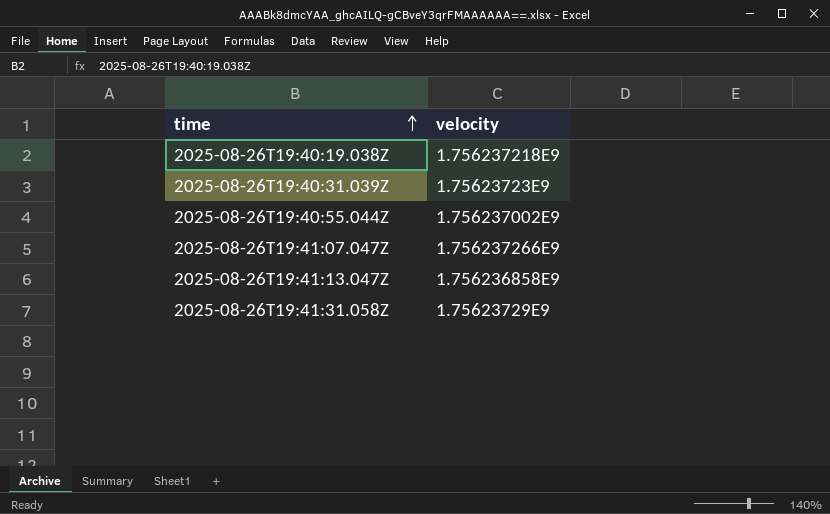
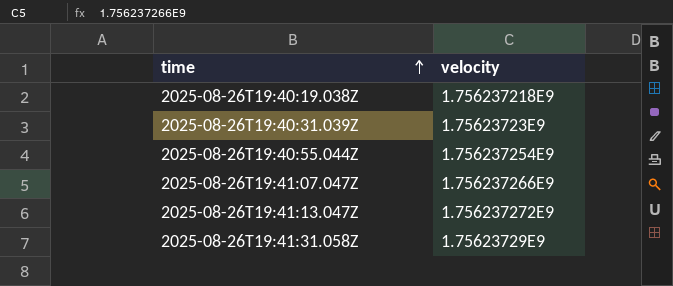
2025-08-26T19:40:55.044Z | velocity: 1.756237002E9 -> 1.756237254E9
2025-08-26T19:41:13.047Z | velocity: 1.756236858E9 -> 1.756237272E9

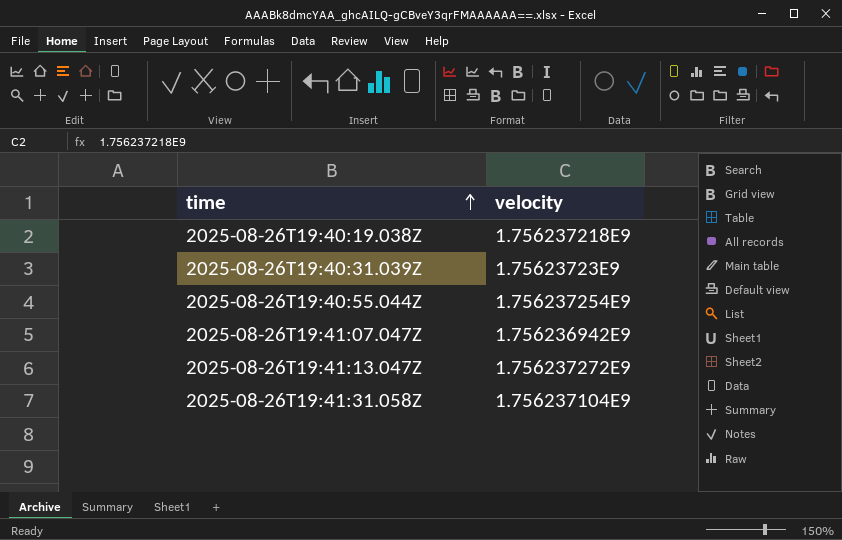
2025-08-26T19:41:07.047Z | velocity: 1.756237266E9 -> 1.756236942E9
2025-08-26T19:41:31.058Z | velocity: 1.75623729E9 -> 1.756237104E9

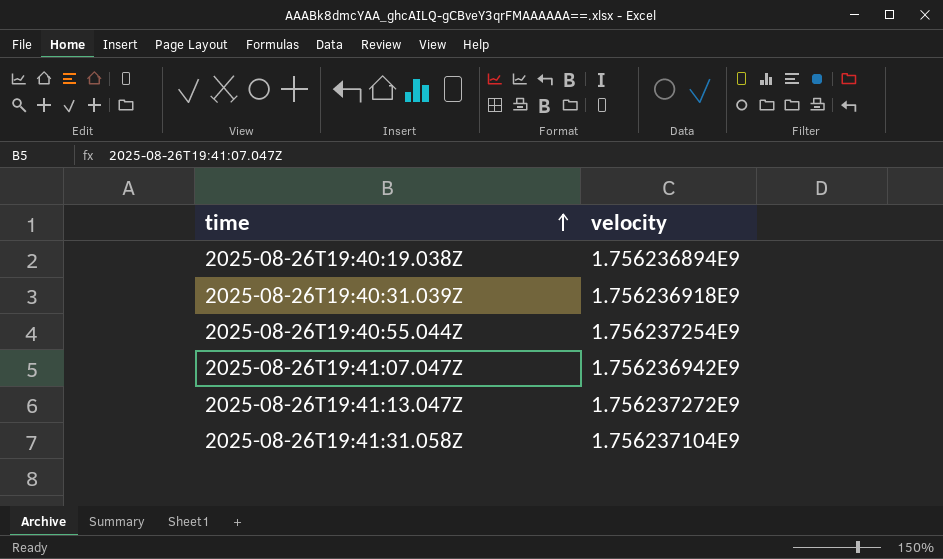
2025-08-26T19:40:19.038Z | velocity: 1.756237218E9 -> 1.756236894E9
2025-08-26T19:40:31.039Z | velocity: 1.75623723E9 -> 1.756236918E9

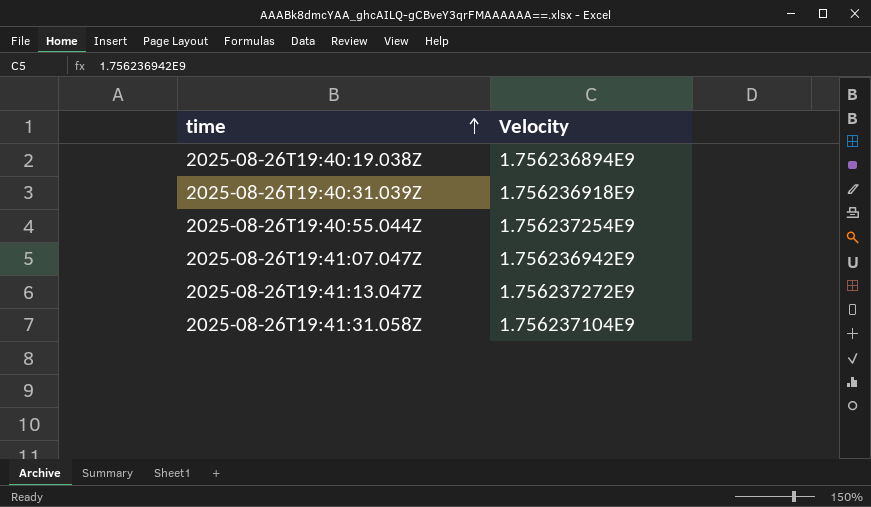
column name: velocity -> Velocity

